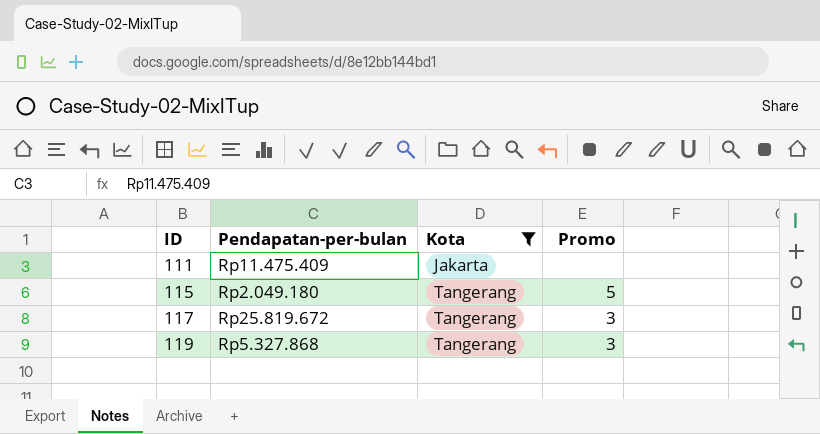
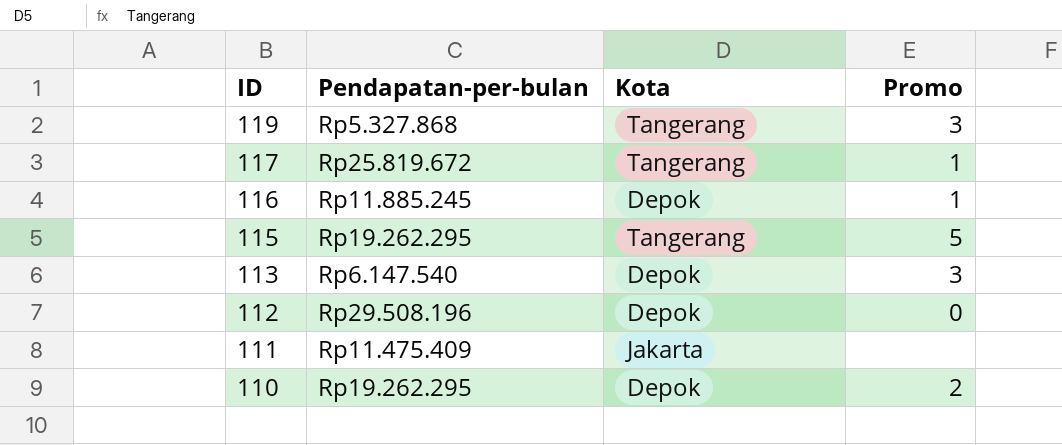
filter: Kota != Depok -> none
row order: ID ascending -> ID descending
117 | Promo: 3 -> 1
115 | Pendapatan-per-bulan: Rp2.049.180 -> Rp19.262.295

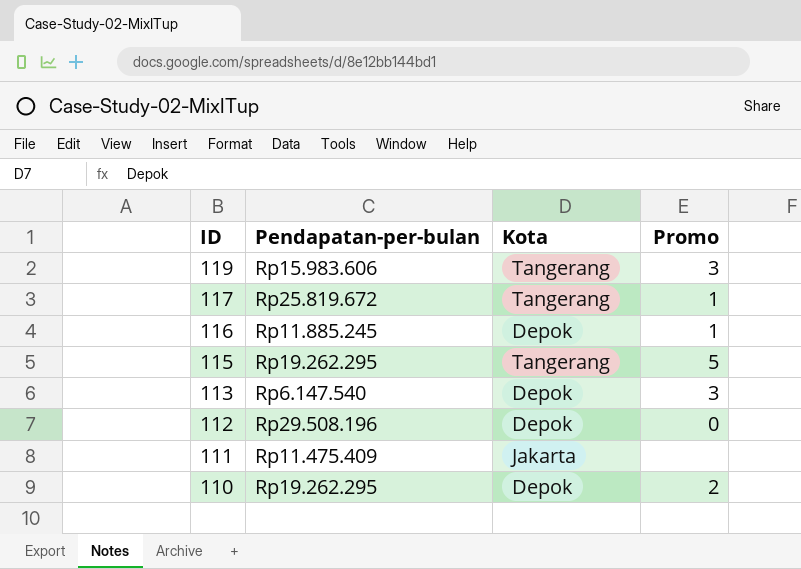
119 | Pendapatan-per-bulan: Rp5.327.868 -> Rp15.983.606

